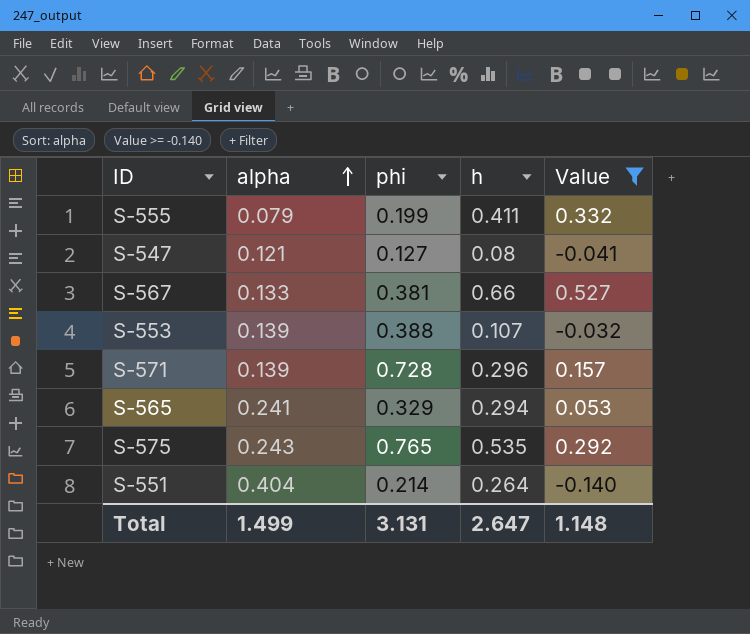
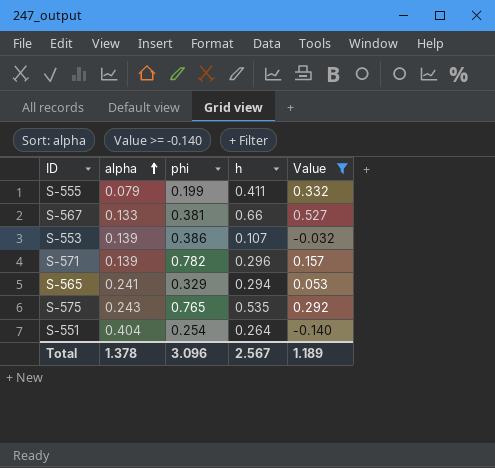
row S-547: 0.121 | 0.127 | 0.08 | -0.041 -> none
S-553 | phi: 0.388 -> 0.386
S-571 | phi: 0.728 -> 0.782
S-551 | phi: 0.214 -> 0.254
Total | alpha: 1.499 -> 1.378
Total | phi: 3.131 -> 3.096
Total | h: 2.647 -> 2.567
Total | Value: 1.148 -> 1.189

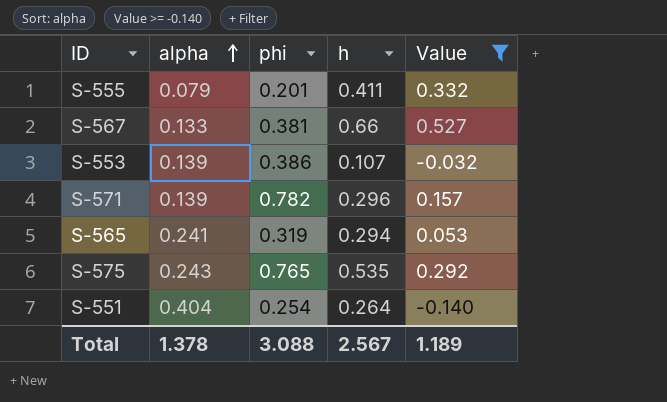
S-555 | phi: 0.199 -> 0.201
S-565 | phi: 0.329 -> 0.319
Total | phi: 3.096 -> 3.088

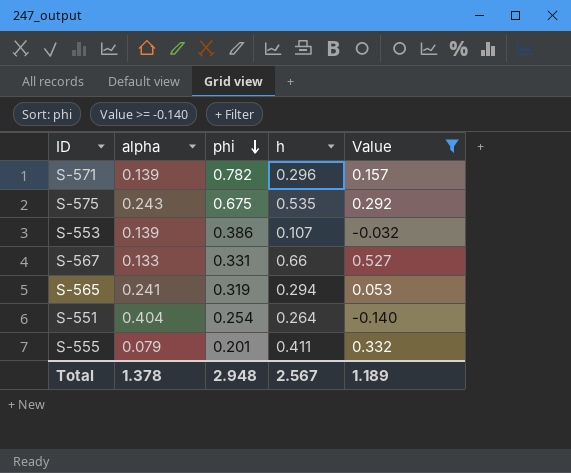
row order: alpha ascending -> phi descending
S-575 | phi: 0.765 -> 0.675
S-567 | phi: 0.381 -> 0.331
Total | phi: 3.088 -> 2.948

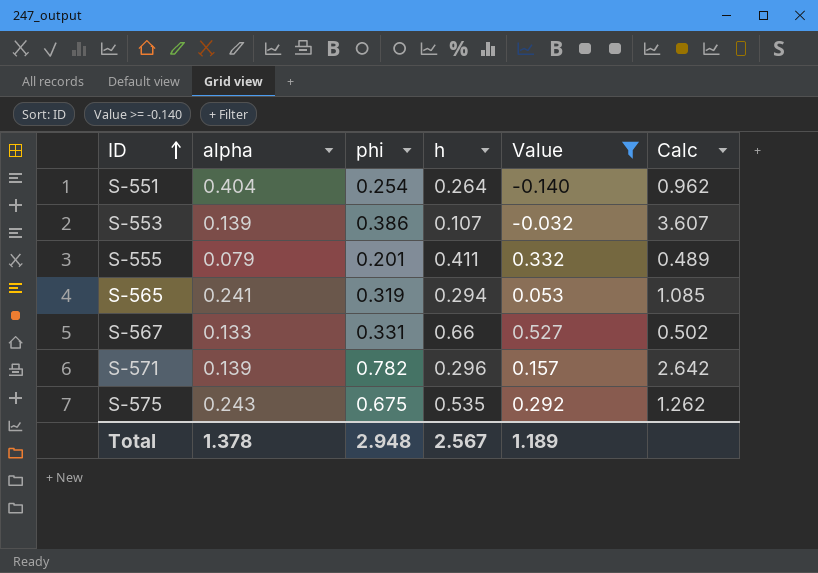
row order: phi descending -> ID ascending
column Calc | formula: none -> [phi] / [h]

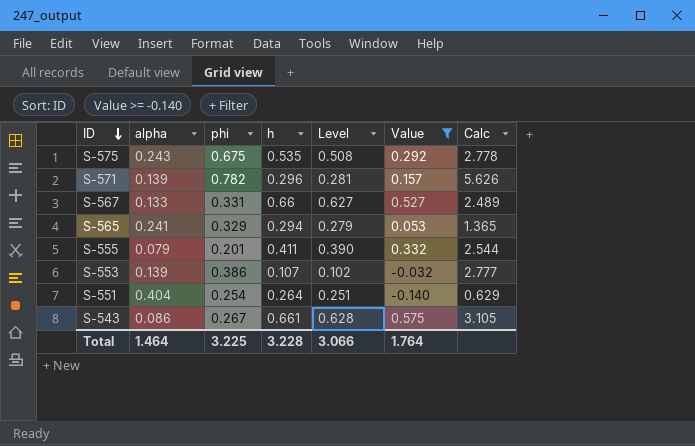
row order: ID ascending -> ID descending
column Level | formula: none -> [h] * 0.95
column Calc | formula: [phi] / [h] -> [phi] / [alpha]
S-565 | phi: 0.319 -> 0.329
row S-543: none -> 0.086 | 0.267 | 0.661 | 0.628 | 0.575 | 3.105
Total | alpha: 1.378 -> 1.464
Total | phi: 2.948 -> 3.225
Total | h: 2.567 -> 3.228
Total | Value: 1.189 -> 1.764

